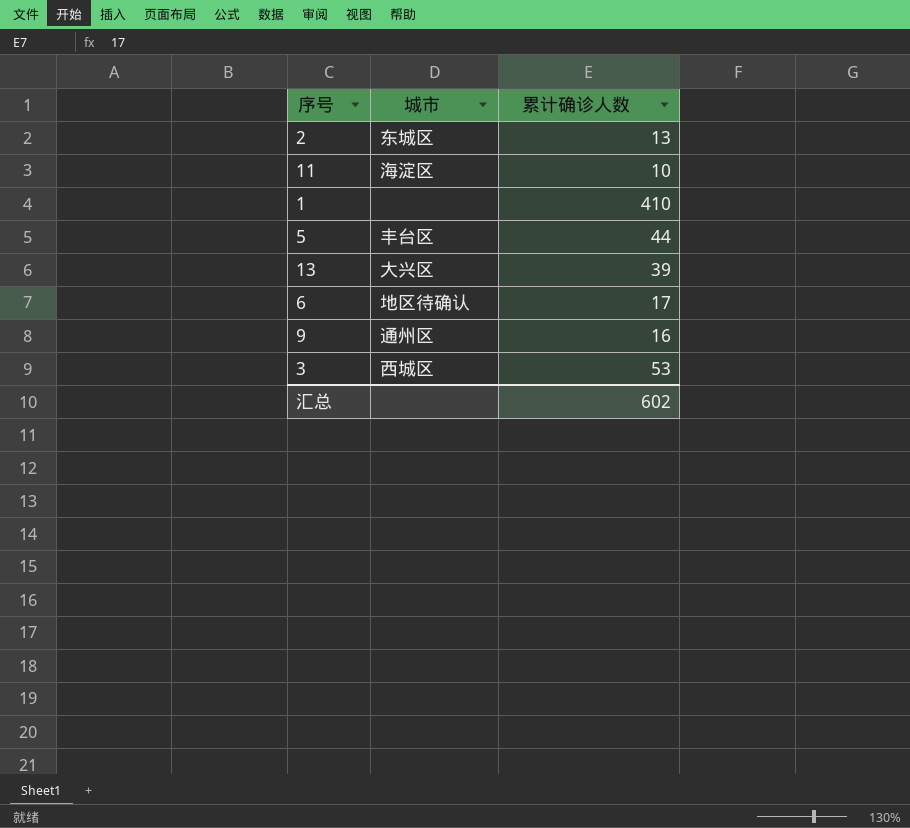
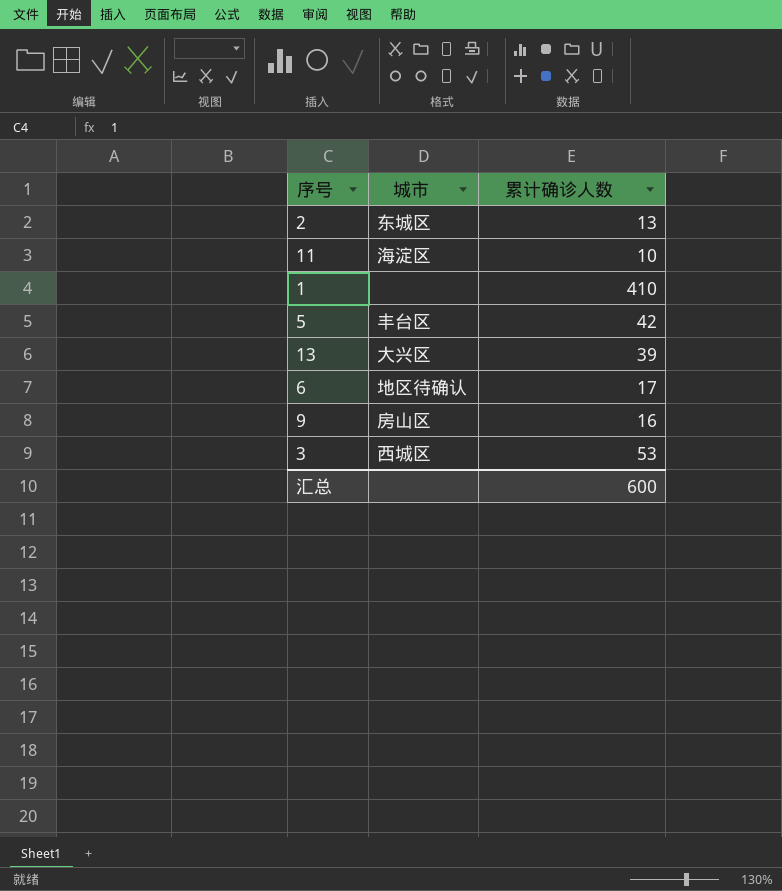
5 | 累计确诊人数: 44 -> 42
9 | 城市: 通州区 -> 房山区
汇总 | 累计确诊人数: 602 -> 600

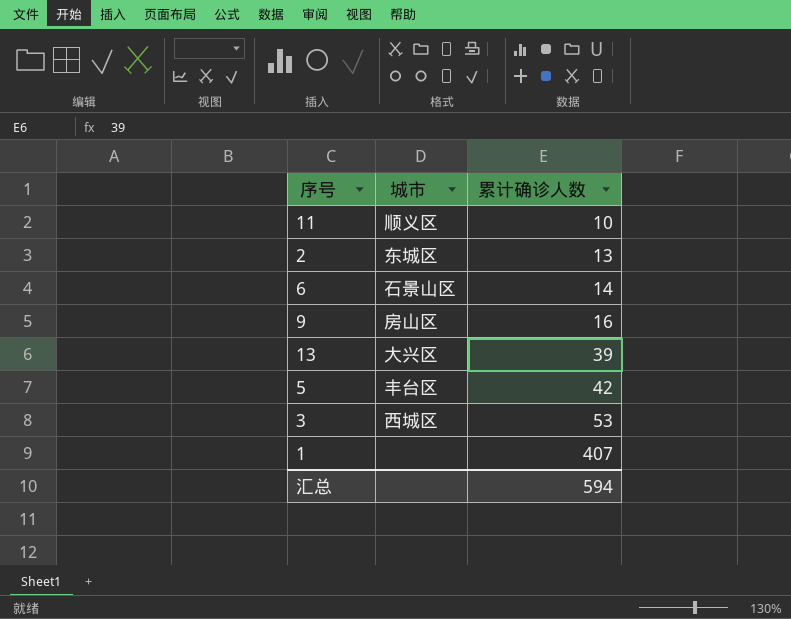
row order: none -> 累计确诊人数 ascending
11 | 城市: 海淀区 -> 顺义区
6 | 城市: 地区待确认 -> 石景山区
6 | 累计确诊人数: 17 -> 14
1 | 累计确诊人数: 410 -> 407
汇总 | 累计确诊人数: 600 -> 594

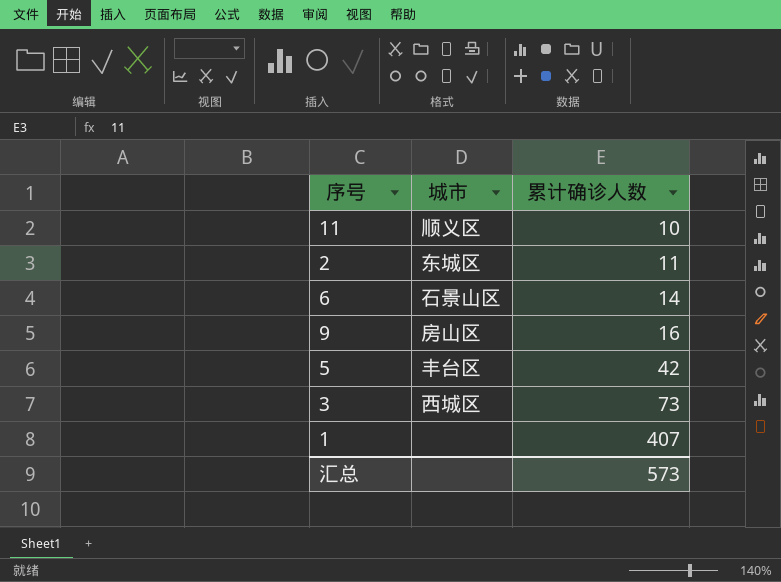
row 13: 大兴区 | 39 -> none
2 | 累计确诊人数: 13 -> 11
3 | 累计确诊人数: 53 -> 73
汇总 | 累计确诊人数: 594 -> 573

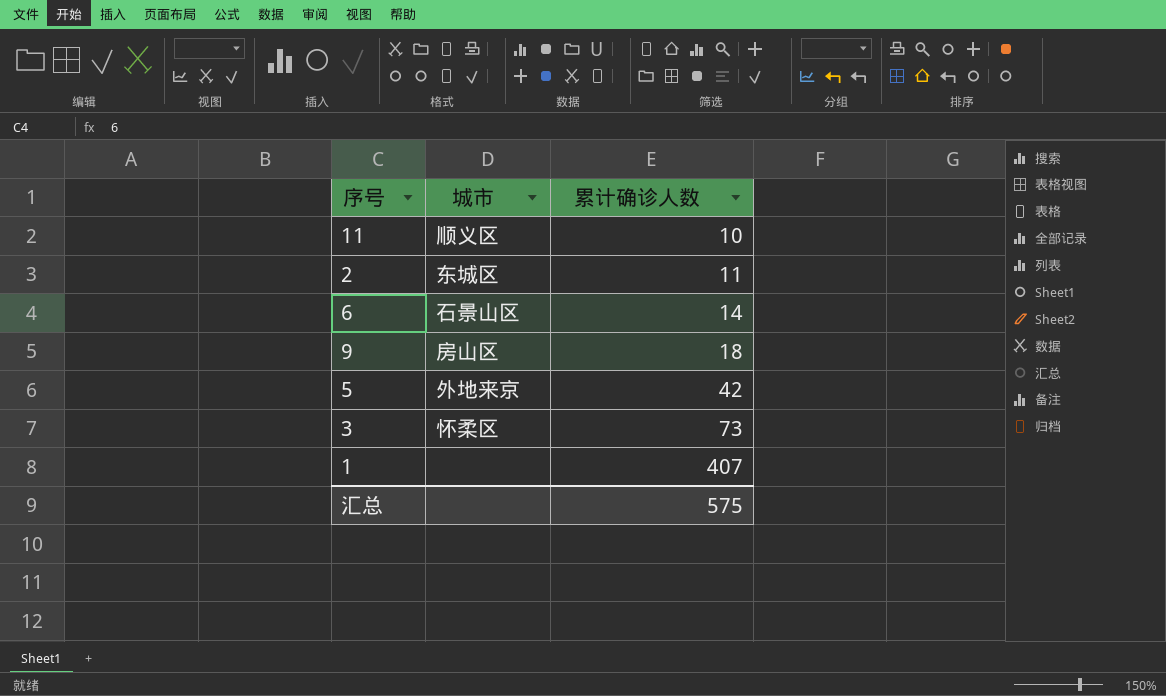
9 | 累计确诊人数: 16 -> 18
5 | 城市: 丰台区 -> 外地来京
3 | 城市: 西城区 -> 怀柔区
汇总 | 累计确诊人数: 573 -> 575

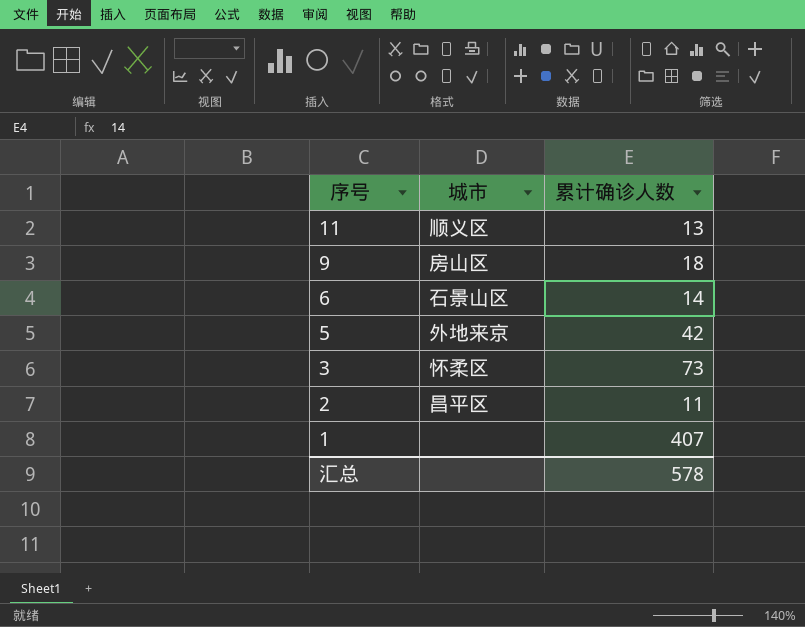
row order: 累计确诊人数 ascending -> 序号 descending
11 | 累计确诊人数: 10 -> 13
2 | 城市: 东城区 -> 昌平区
汇总 | 累计确诊人数: 575 -> 578

